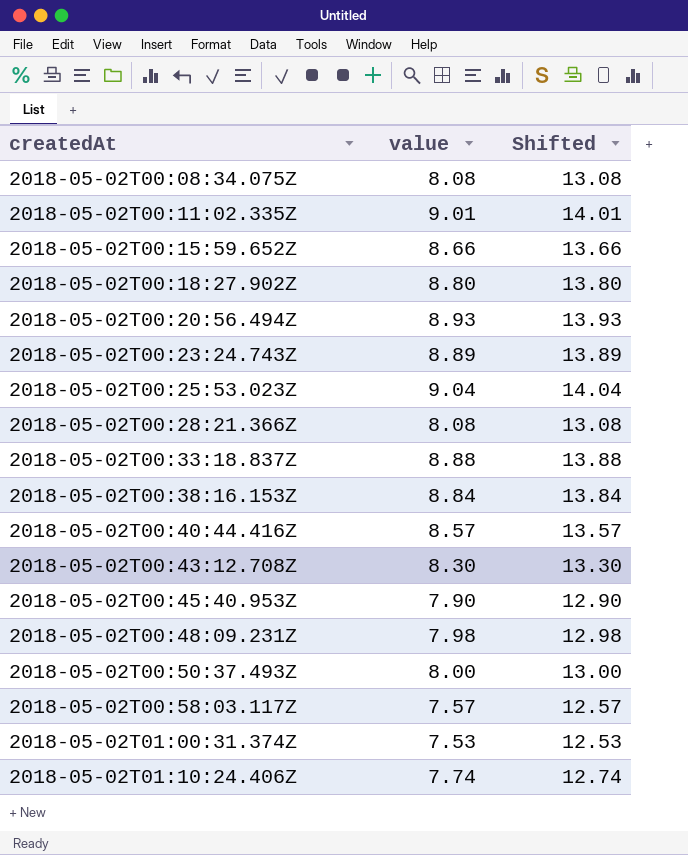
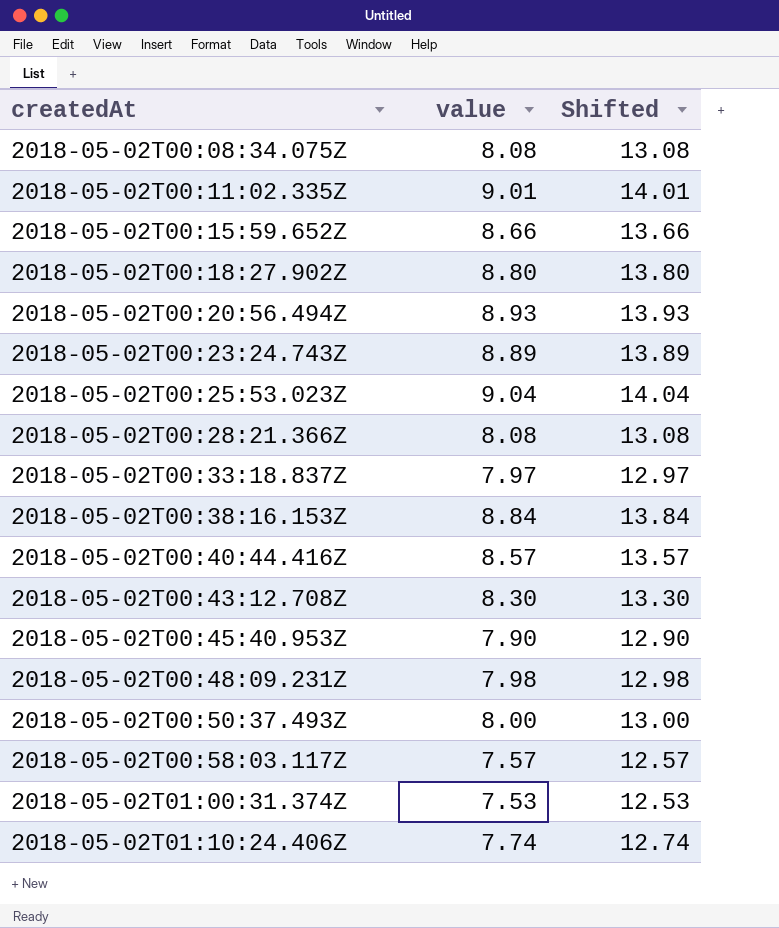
2018-05-02T00:33:18.837Z | value: 8.88 -> 7.97
2018-05-02T00:33:18.837Z | Shifted: 13.88 -> 12.97

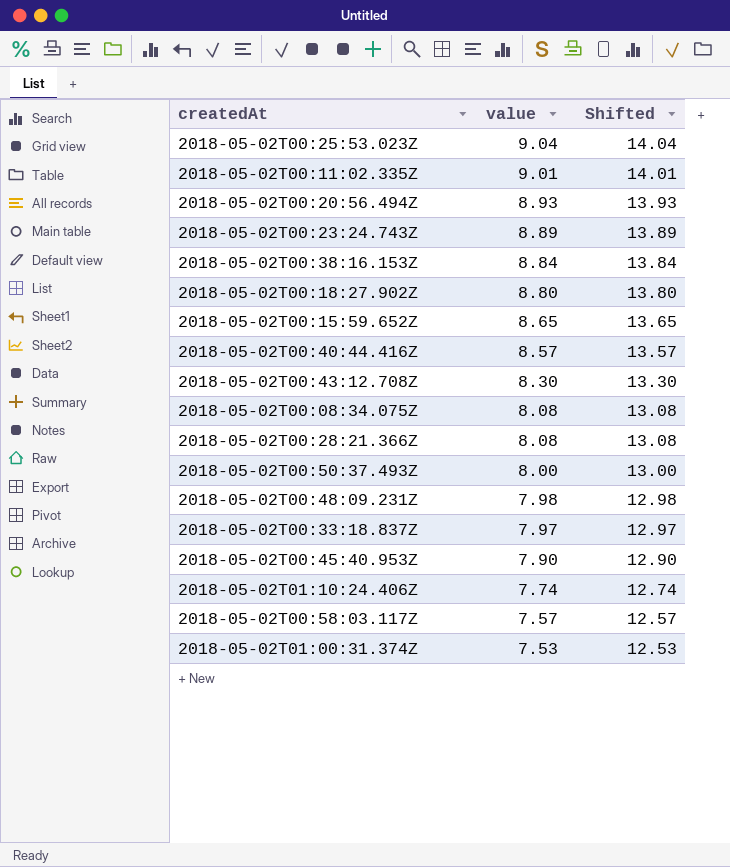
row order: createdAt ascending -> value descending
2018-05-02T00:15:59.652Z | value: 8.66 -> 8.65
2018-05-02T00:15:59.652Z | Shifted: 13.66 -> 13.65

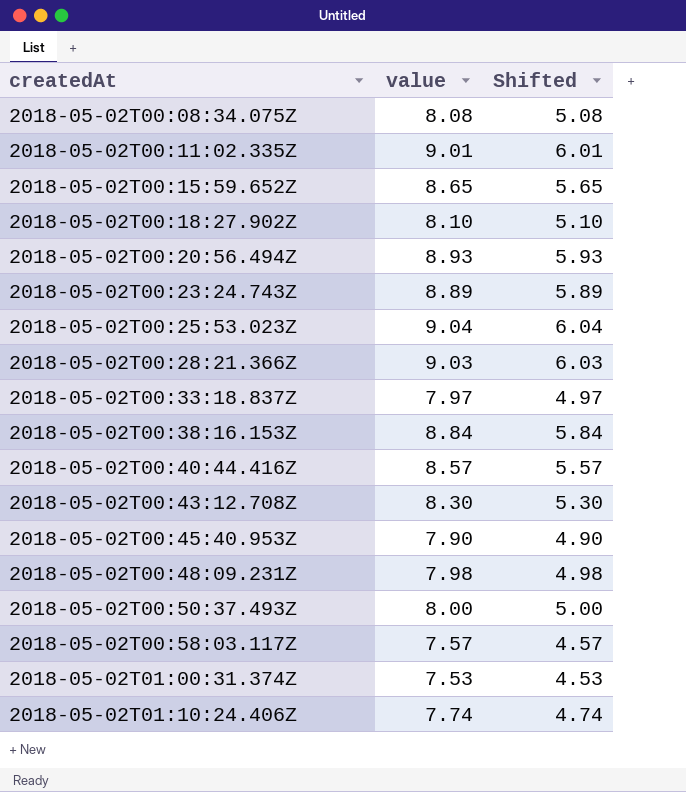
row order: value descending -> createdAt ascending
column Shifted | formula: [value] + 5 -> [value] - 3
2018-05-02T00:18:27.902Z | value: 8.80 -> 8.10
2018-05-02T00:28:21.366Z | value: 8.08 -> 9.03

